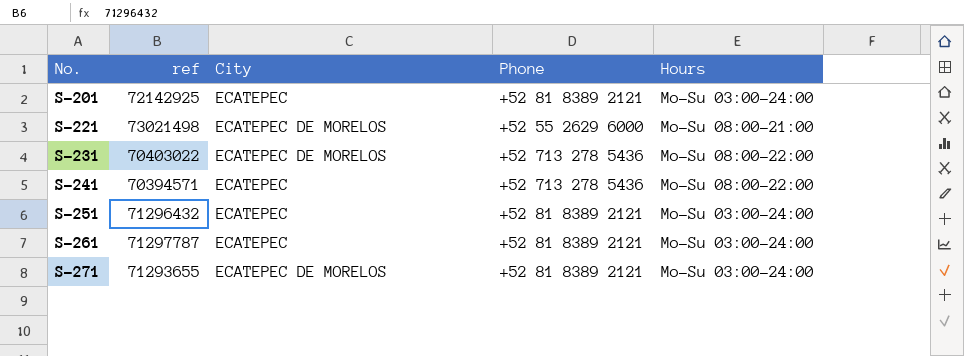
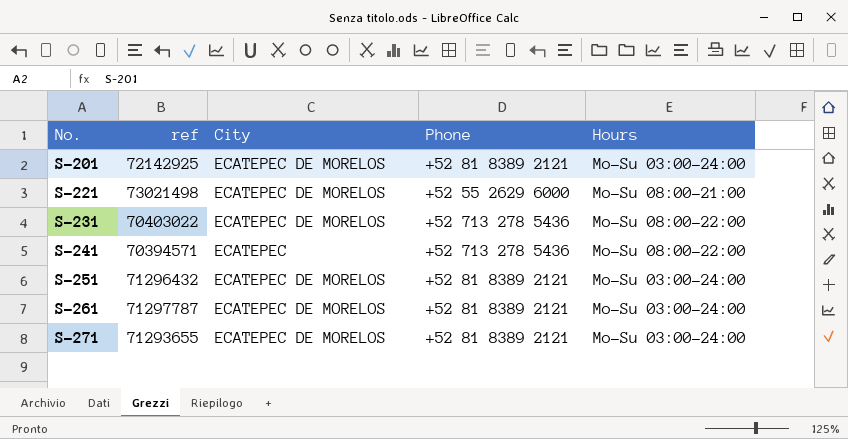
S-201 | City: ECATEPEC -> ECATEPEC DE MORELOS
S-251 | City: ECATEPEC -> ECATEPEC DE MORELOS
S-261 | City: ECATEPEC -> ECATEPEC DE MORELOS

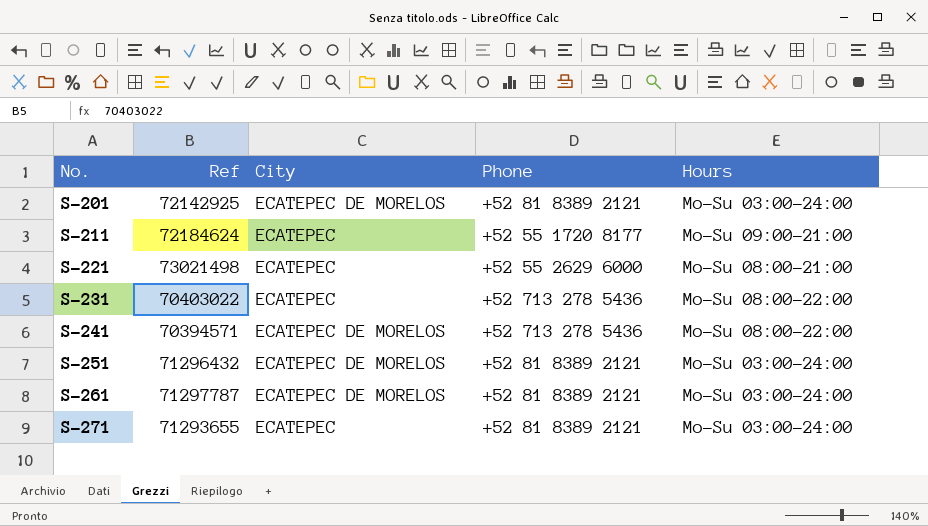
column name: ref -> Ref
row S-211: none -> 72184624 | ECATEPEC | +52 55 1720 8177 | Mo-Su 09:00-21:00
S-221 | City: ECATEPEC DE MORELOS -> ECATEPEC
S-231 | City: ECATEPEC DE MORELOS -> ECATEPEC
S-241 | City: ECATEPEC -> ECATEPEC DE MORELOS
S-271 | City: ECATEPEC DE MORELOS -> ECATEPEC

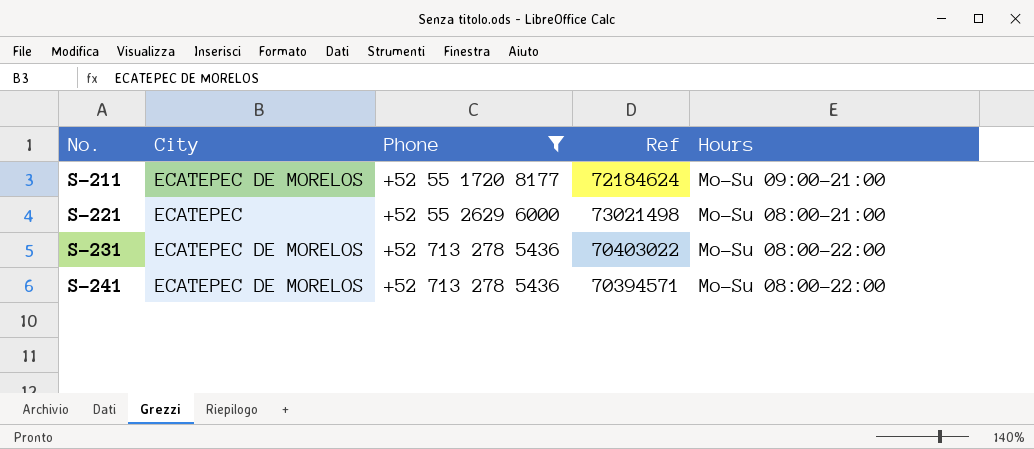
filter: none -> Phone != +52 81 8389 2121
column Ref | position: 2 -> 4
S-211 | City: ECATEPEC -> ECATEPEC DE MORELOS
S-231 | City: ECATEPEC -> ECATEPEC DE MORELOS

